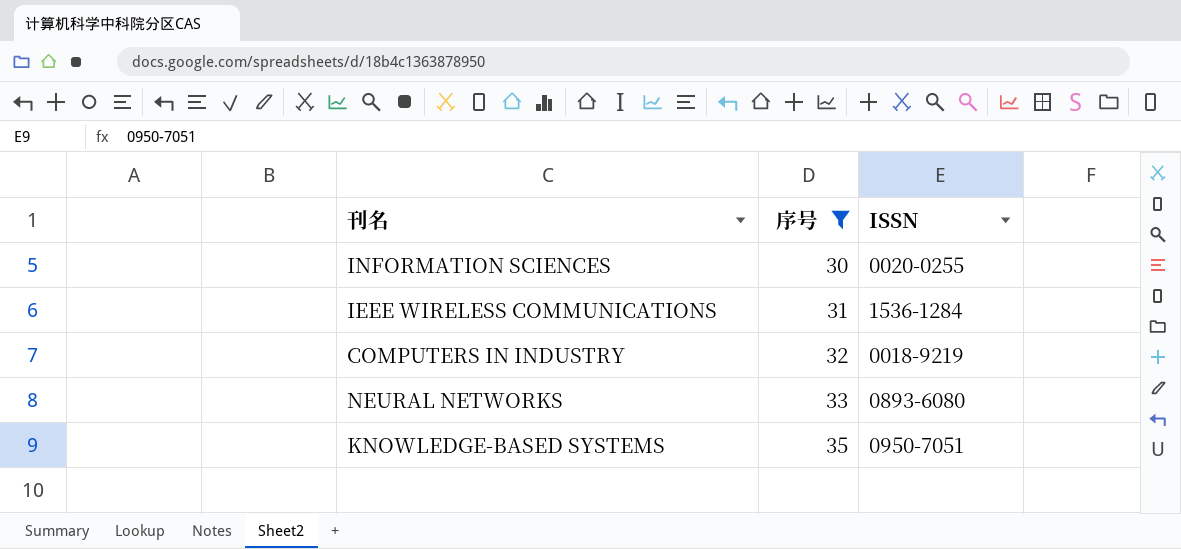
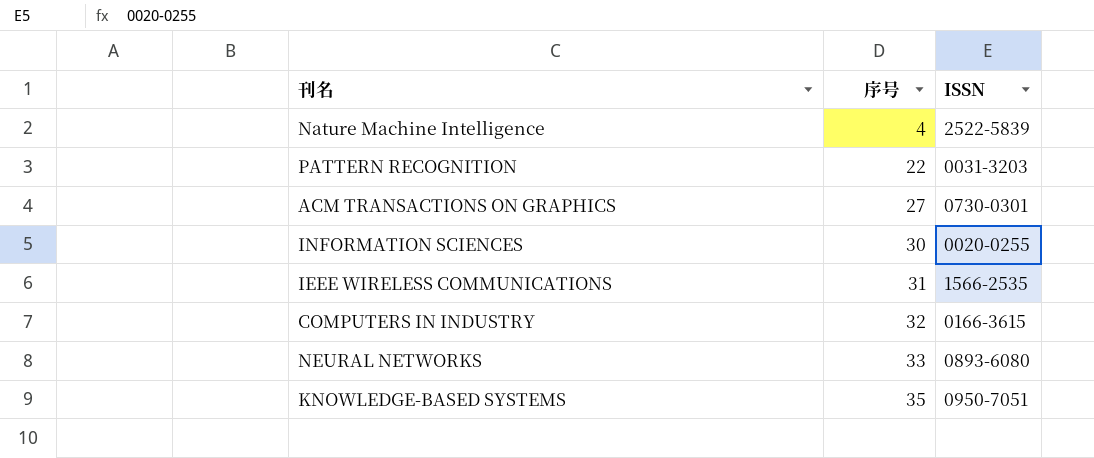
filter: 序号 >= 30 -> none
IEEE WIRELESS COMMUNICATIONS | ISSN: 1536-1284 -> 1566-2535
COMPUTERS IN INDUSTRY | ISSN: 0018-9219 -> 0166-3615

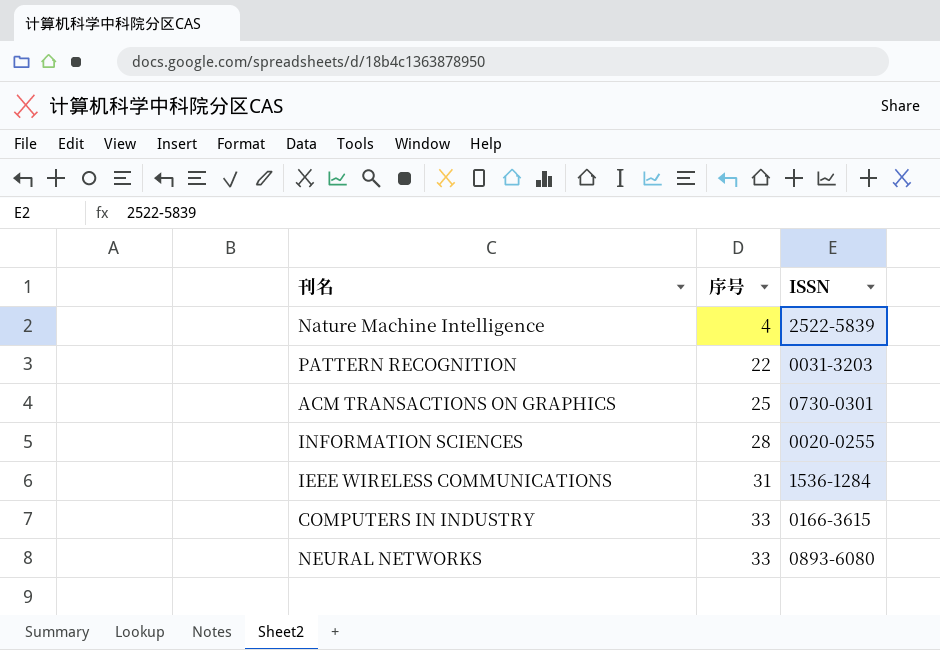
row KNOWLEDGE-BASED SYSTEMS: 35 | 0950-7051 -> none
ACM TRANSACTIONS ON GRAPHICS | 序号: 27 -> 25
INFORMATION SCIENCES | 序号: 30 -> 28
IEEE WIRELESS COMMUNICATIONS | ISSN: 1566-2535 -> 1536-1284
COMPUTERS IN INDUSTRY | 序号: 32 -> 33

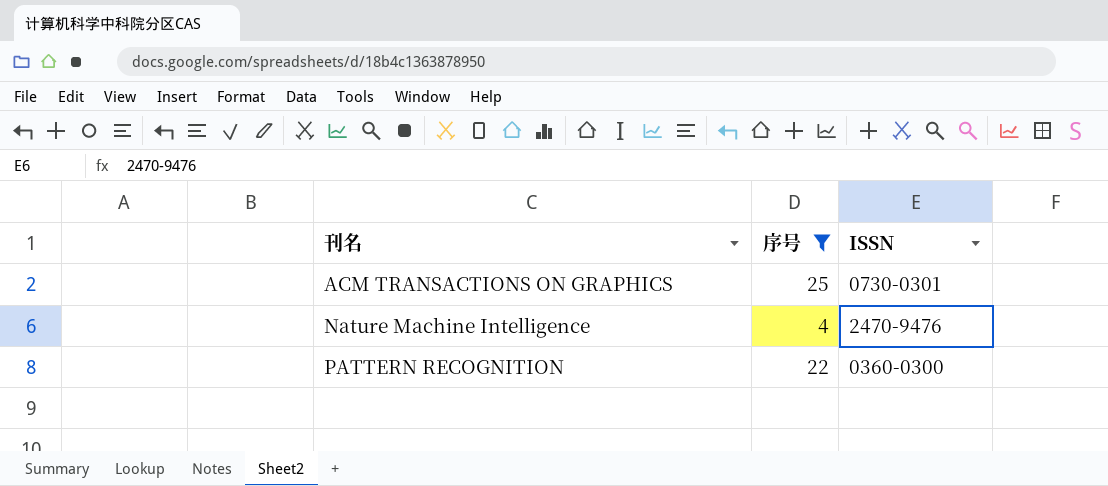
filter: none -> 序号 <= 25
row order: 序号 ascending -> 刊名 ascending
Nature Machine Intelligence | ISSN: 2522-5839 -> 2470-9476
PATTERN RECOGNITION | ISSN: 0031-3203 -> 0360-0300

